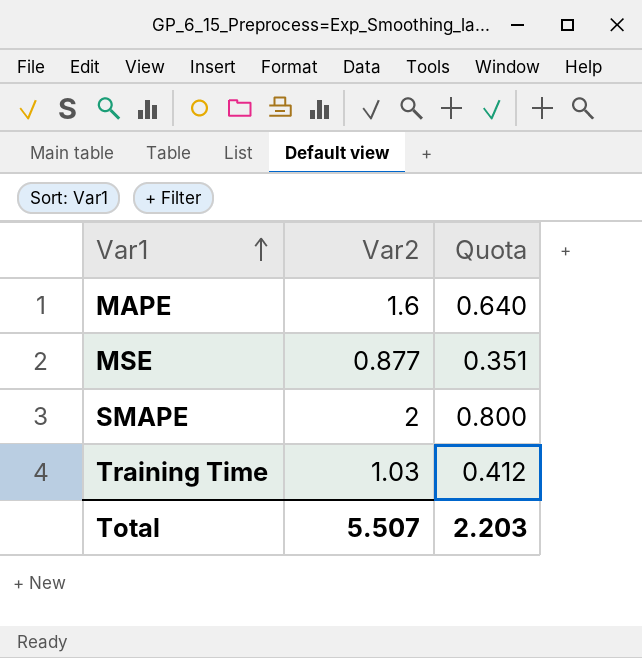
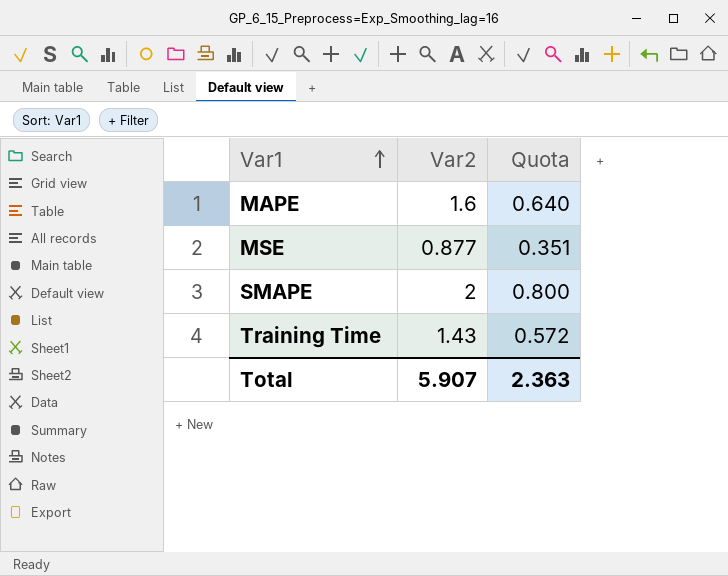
Training Time | Var2: 1.03 -> 1.43
Training Time | Quota: 0.412 -> 0.572
Total | Var2: 5.507 -> 5.907
Total | Quota: 2.203 -> 2.363

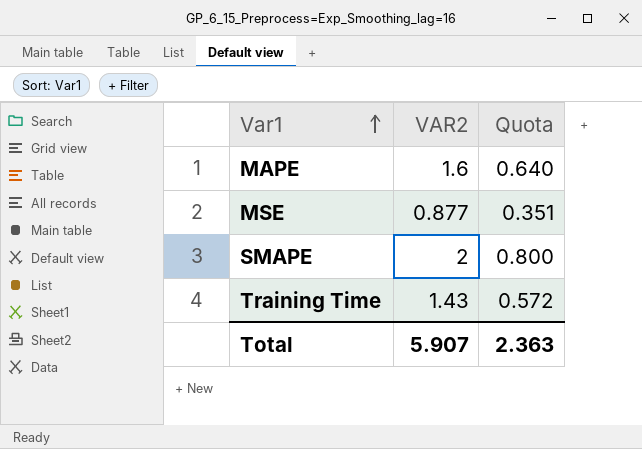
column name: Var2 -> VAR2

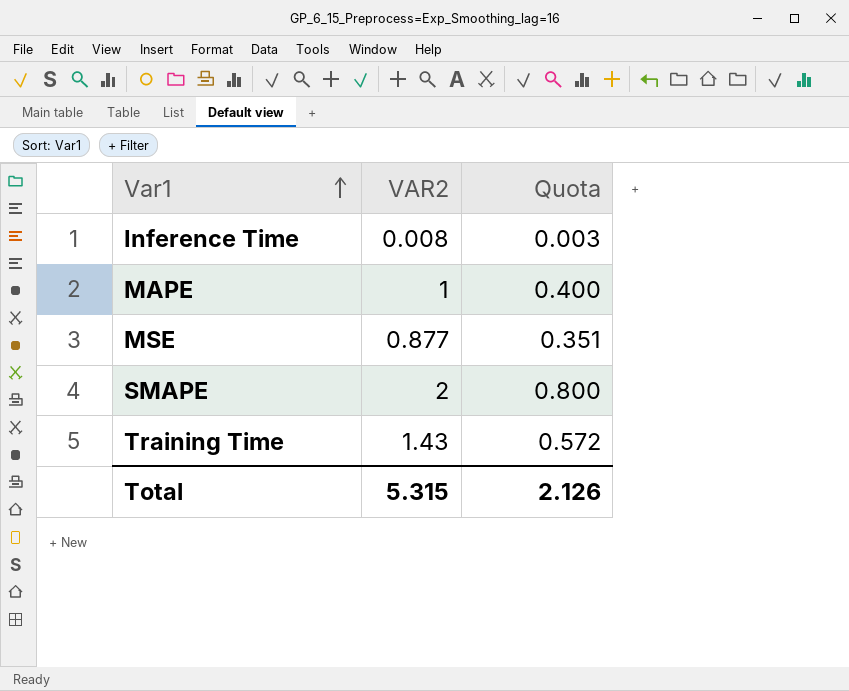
row Inference Time: none -> 0.008 | 0.003
MAPE | VAR2: 1.6 -> 1
MAPE | Quota: 0.640 -> 0.400
Total | VAR2: 5.907 -> 5.315
Total | Quota: 2.363 -> 2.126

